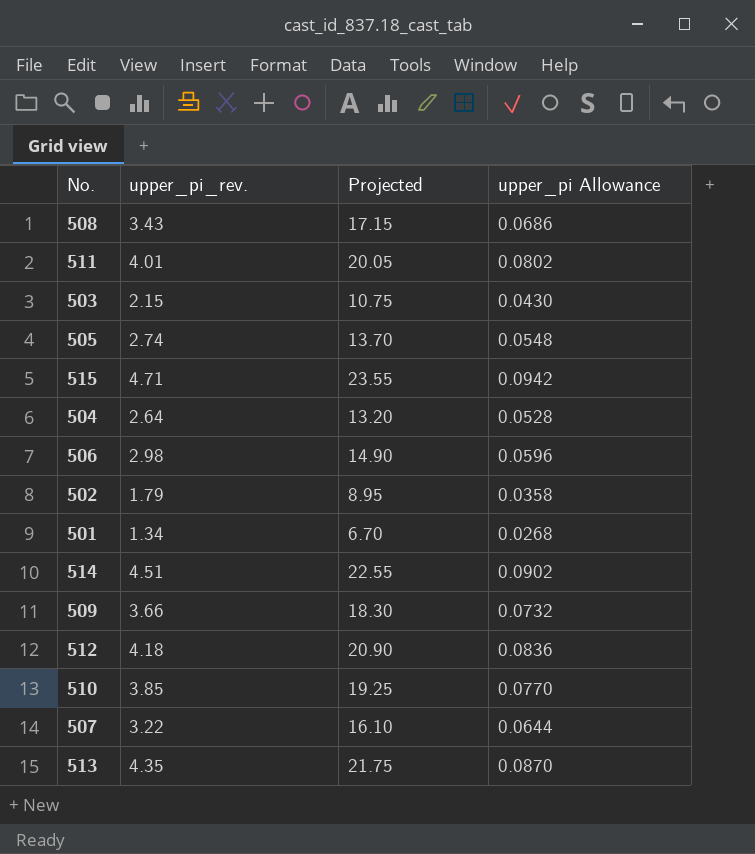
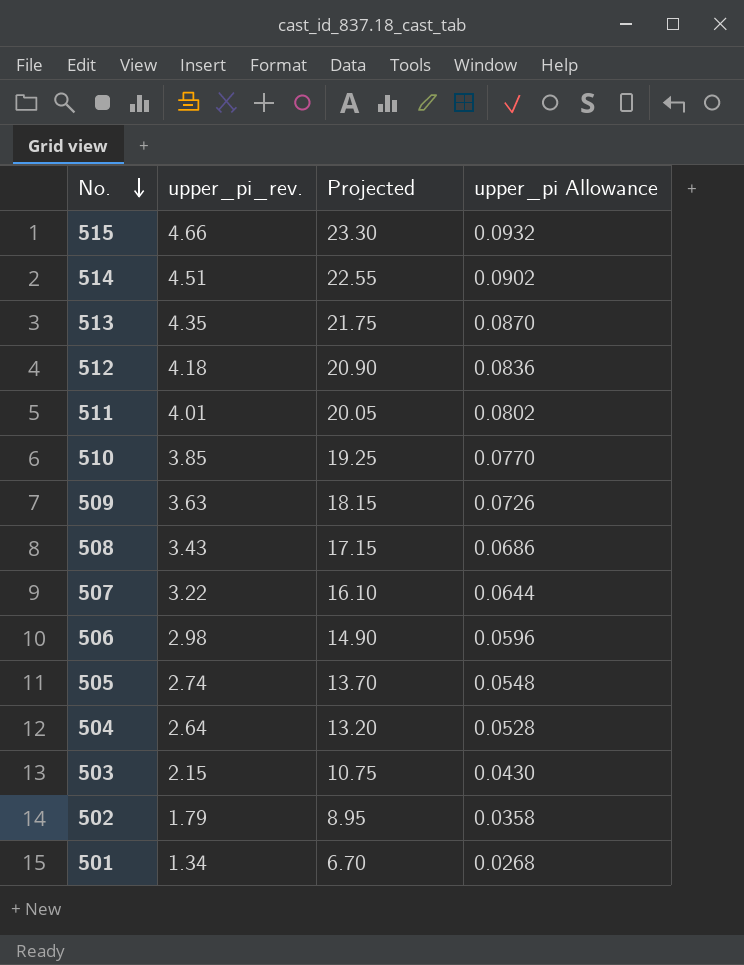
row order: none -> No. descending
515 | upper_pi_rev.: 4.71 -> 4.66
515 | Projected: 23.55 -> 23.30
515 | upper_pi Allowance: 0.0942 -> 0.0932
509 | upper_pi_rev.: 3.66 -> 3.63
509 | Projected: 18.30 -> 18.15
509 | upper_pi Allowance: 0.0732 -> 0.0726

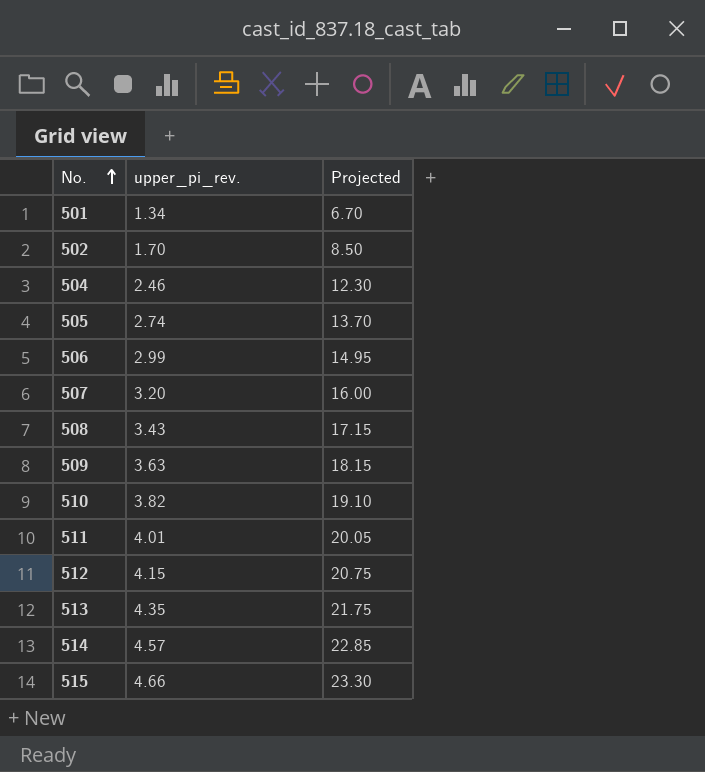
row order: No. descending -> No. ascending
column upper_pi Allowance | formula: [upper_pi_rev.] * 0.02 -> none
row 503: 2.15 | 10.75 | 0.0430 -> none
502 | upper_pi_rev.: 1.79 -> 1.70
502 | Projected: 8.95 -> 8.50
504 | upper_pi_rev.: 2.64 -> 2.46
504 | Projected: 13.20 -> 12.30
506 | upper_pi_rev.: 2.98 -> 2.99
506 | Projected: 14.90 -> 14.95
507 | upper_pi_rev.: 3.22 -> 3.20
507 | Projected: 16.10 -> 16.00
510 | upper_pi_rev.: 3.85 -> 3.82
510 | Projected: 19.25 -> 19.10
512 | upper_pi_rev.: 4.18 -> 4.15
512 | Projected: 20.90 -> 20.75
514 | upper_pi_rev.: 4.51 -> 4.57
514 | Projected: 22.55 -> 22.85

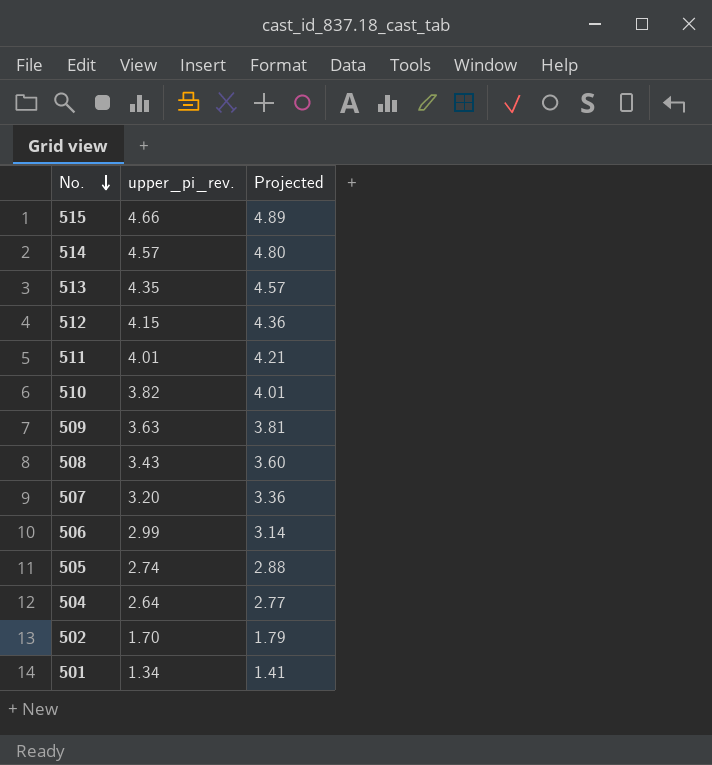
row order: No. ascending -> No. descending
column Projected | formula: [upper_pi_rev.] * 5 -> [upper_pi_rev.] * 1.05
504 | upper_pi_rev.: 2.46 -> 2.64

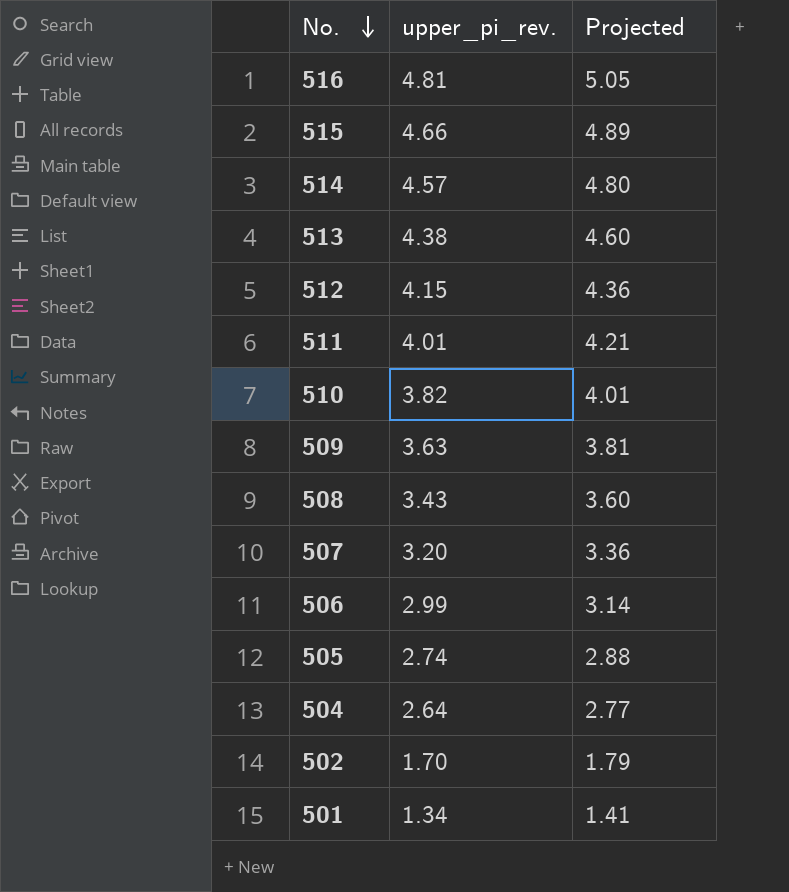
row 516: none -> 4.81 | 5.05
513 | upper_pi_rev.: 4.35 -> 4.38
513 | Projected: 4.57 -> 4.60

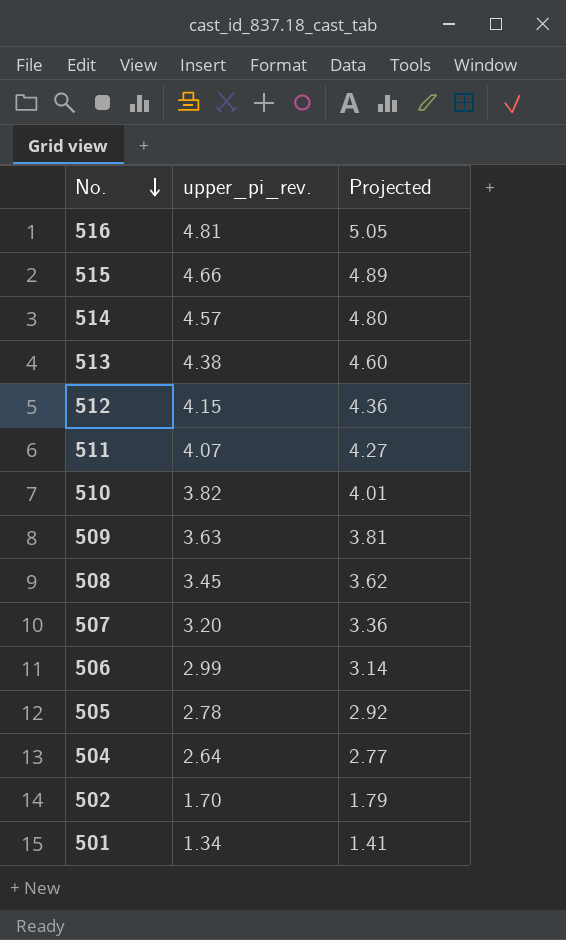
511 | upper_pi_rev.: 4.01 -> 4.07
511 | Projected: 4.21 -> 4.27
508 | upper_pi_rev.: 3.43 -> 3.45
508 | Projected: 3.60 -> 3.62
505 | upper_pi_rev.: 2.74 -> 2.78
505 | Projected: 2.88 -> 2.92

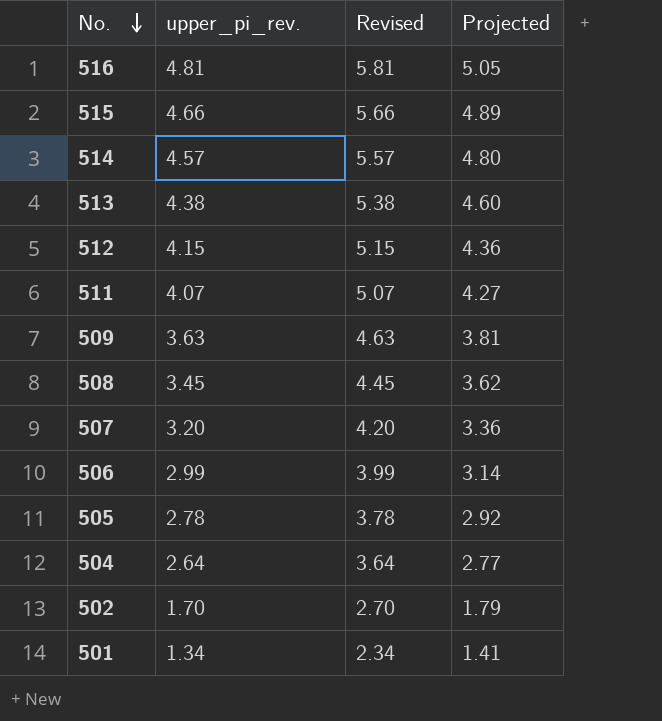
column Revised | formula: none -> [upper_pi_rev.] + 1
row 510: 3.82 | 4.01 -> none

